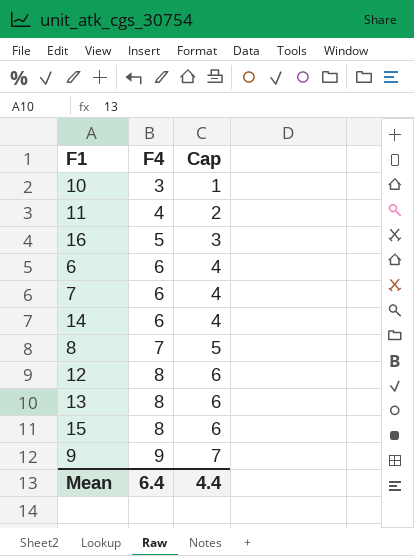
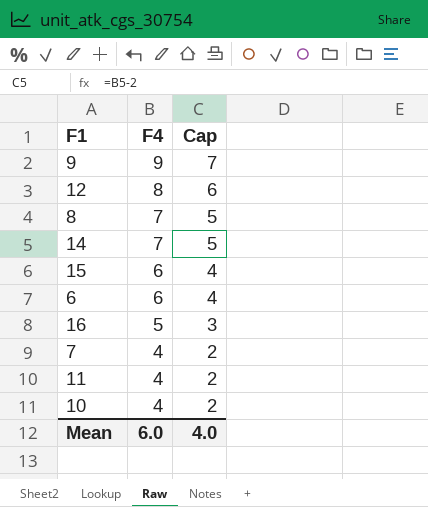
row order: F4 ascending -> F4 descending
row 13: 8 | 6 -> none
14 | F4: 6 -> 7
14 | Cap: 4 -> 5
15 | F4: 8 -> 6
15 | Cap: 6 -> 4
7 | F4: 6 -> 4
7 | Cap: 4 -> 2
10 | F4: 3 -> 4
10 | Cap: 1 -> 2
Mean | F4: 6.4 -> 6.0
Mean | Cap: 4.4 -> 4.0

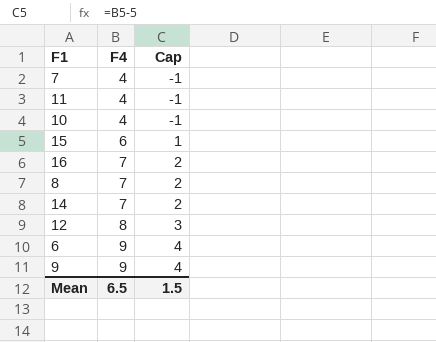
row order: F4 descending -> F4 ascending
column Cap | formula: [F4] - 2 -> [F4] - 5
16 | F4: 5 -> 7
6 | F4: 6 -> 9
Mean | F4: 6.0 -> 6.5
Mean | Cap: 4.0 -> 1.5

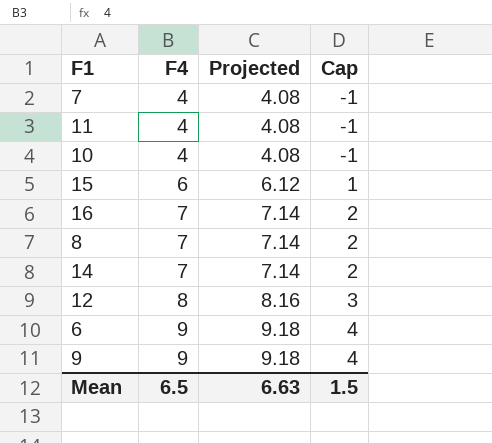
column Projected | formula: none -> [F4] * 1.02

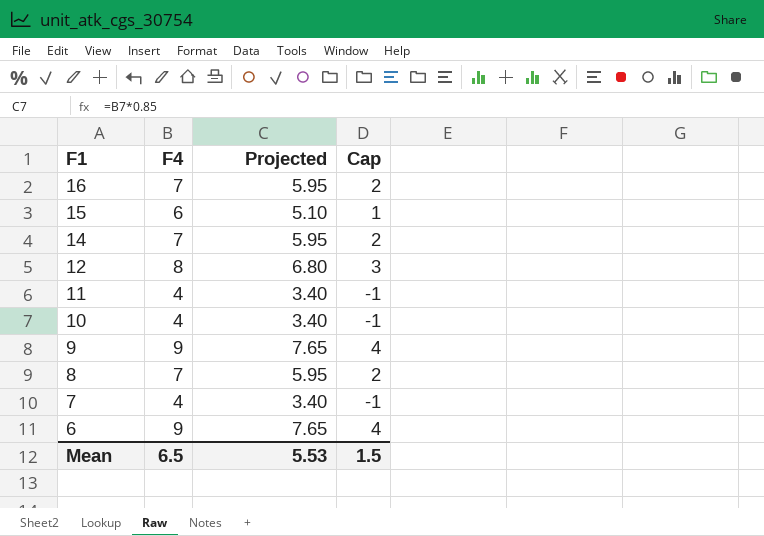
row order: F4 ascending -> F1 descending
column Projected | formula: [F4] * 1.02 -> [F4] * 0.85
Mean | Projected: 6.63 -> 5.53

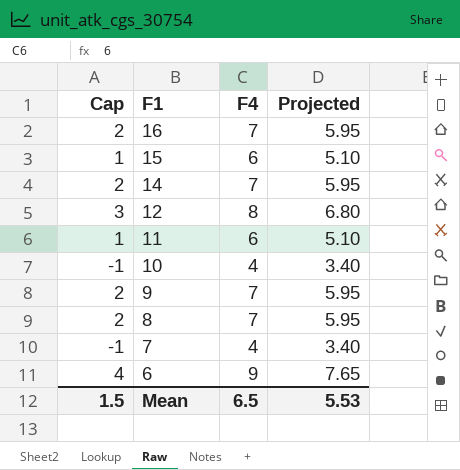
column Cap | position: 4 -> 1
11 | Cap: -1 -> 1
11 | F4: 4 -> 6
11 | Projected: 3.40 -> 5.10
9 | Cap: 4 -> 2
9 | F4: 9 -> 7
9 | Projected: 7.65 -> 5.95

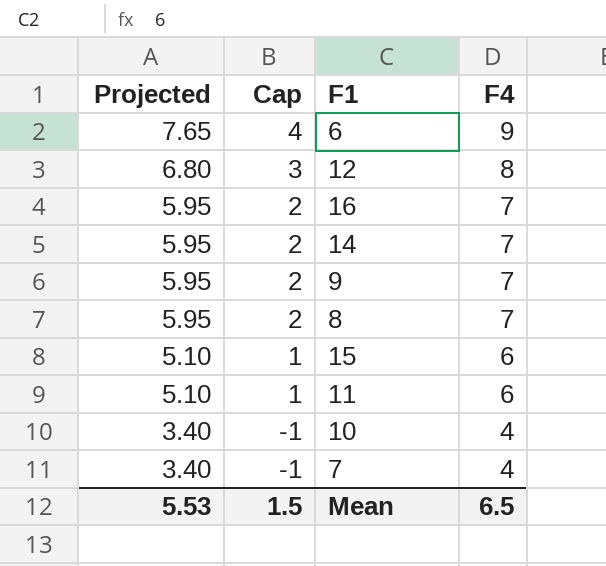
row order: F1 descending -> Projected descending
column Projected | position: 4 -> 1

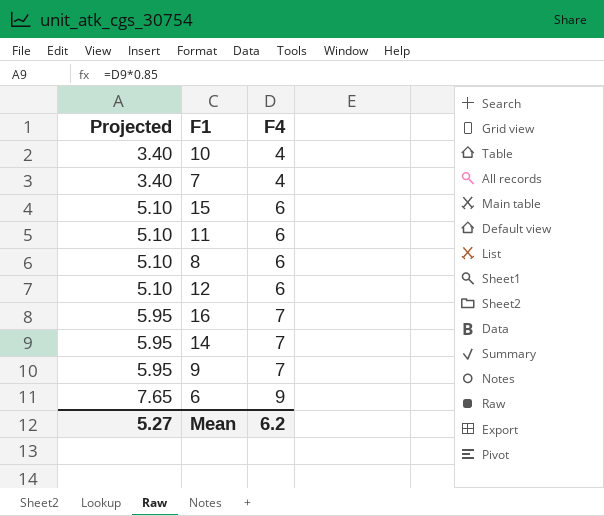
row order: Projected descending -> Projected ascending
column Cap | formula: [F4] - 5 -> none
8 | Projected: 5.95 -> 5.10
8 | F4: 7 -> 6
12 | Projected: 6.80 -> 5.10
12 | F4: 8 -> 6
Mean | Projected: 5.53 -> 5.27
Mean | F4: 6.5 -> 6.2

